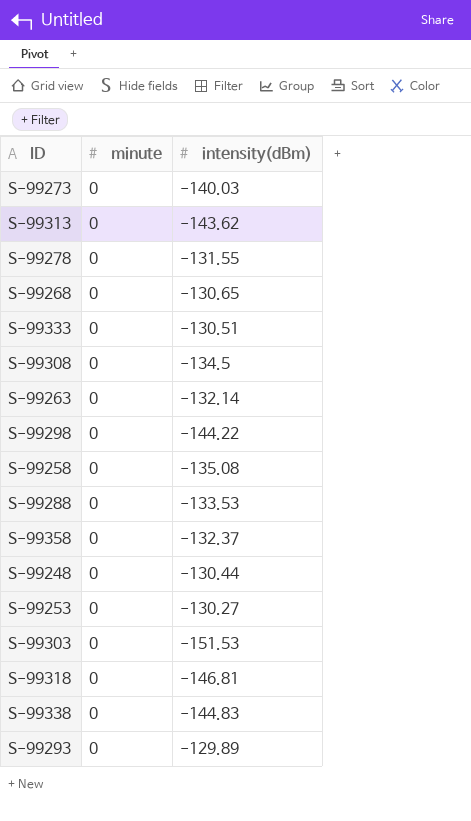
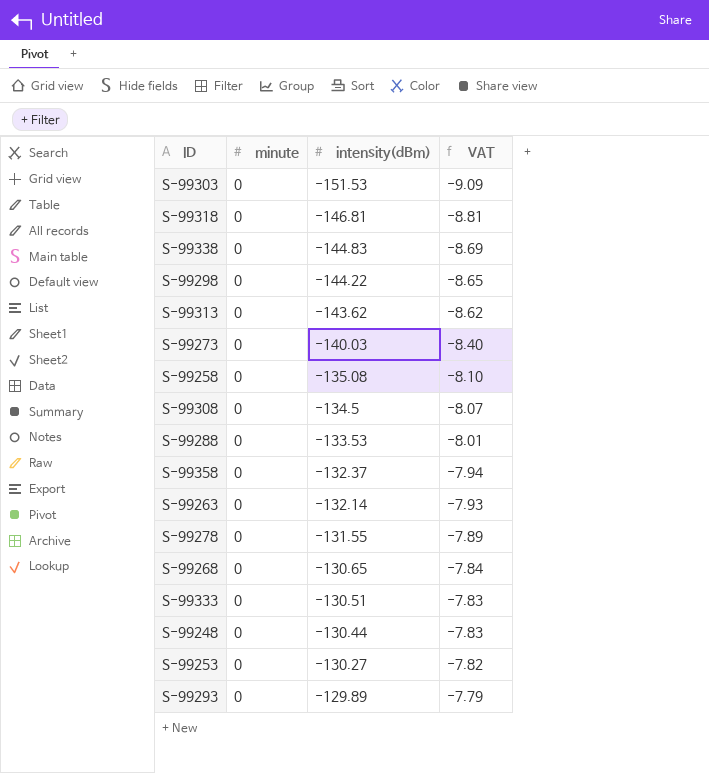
row order: none -> intensity(dBm) ascending
column VAT | formula: none -> [intensity(dBm)] * 0.06

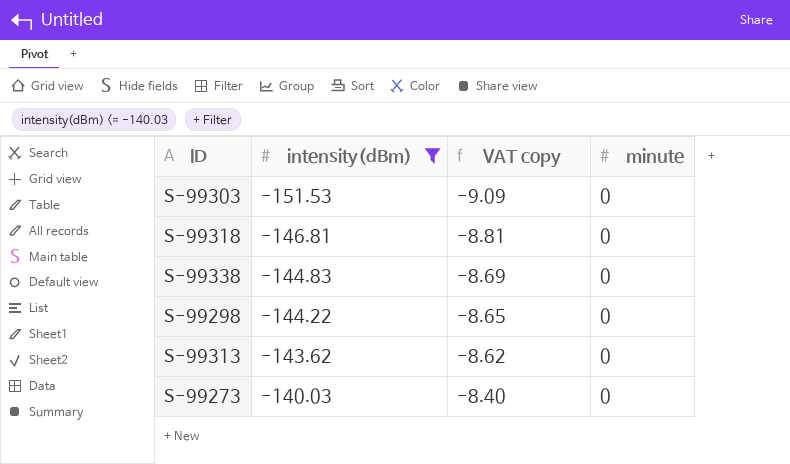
filter: none -> intensity(dBm) <= -140.03
column name: VAT -> VAT copy
column minute | position: 2 -> 4

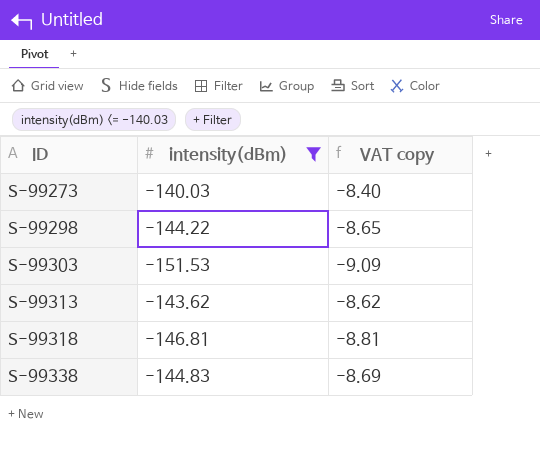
row order: intensity(dBm) ascending -> ID ascending
column minute | position: 4 -> none

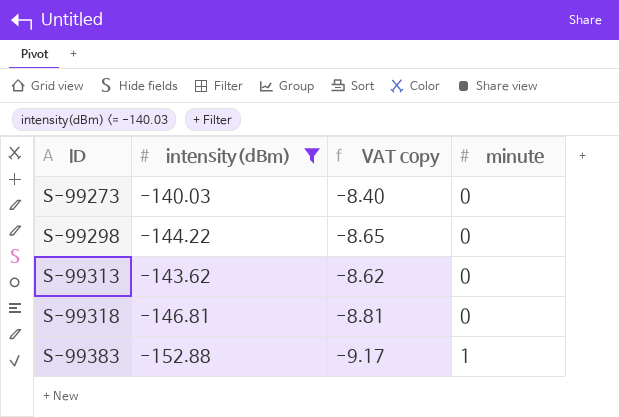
column minute | position: none -> 4
row S-99303: -151.53 | -9.09 -> none
row S-99338: -144.83 | -8.69 -> none
row S-99383: none -> -152.88 | -9.17 | 1

